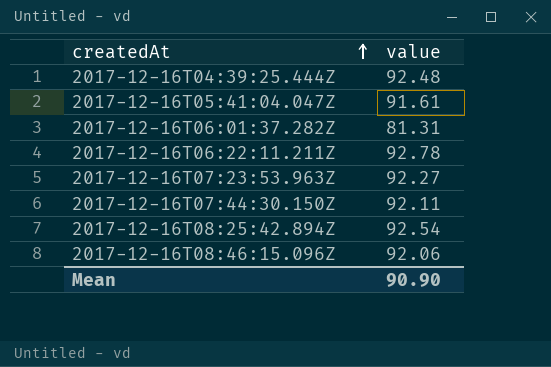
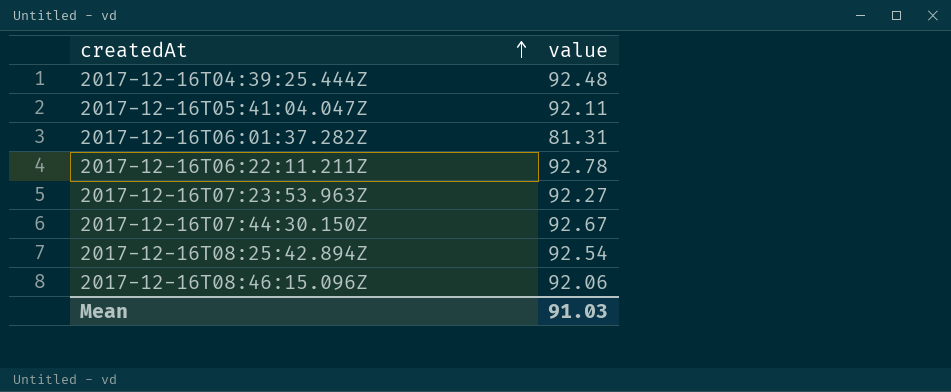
2017-12-16T05:41:04.047Z | value: 91.61 -> 92.11
2017-12-16T07:44:30.150Z | value: 92.11 -> 92.67
Mean | value: 90.90 -> 91.03

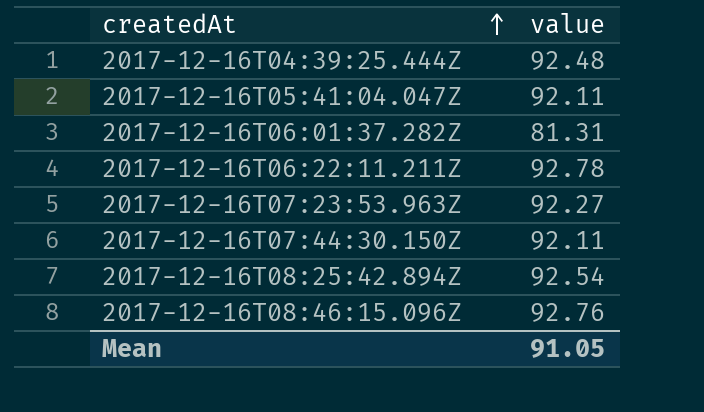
2017-12-16T07:44:30.150Z | value: 92.67 -> 92.11
2017-12-16T08:46:15.096Z | value: 92.06 -> 92.76
Mean | value: 91.03 -> 91.05

